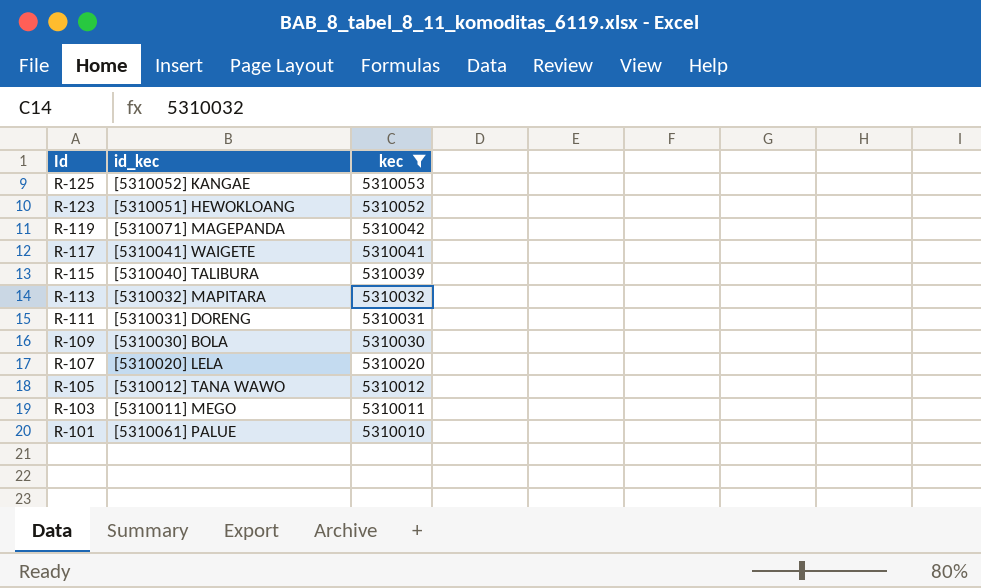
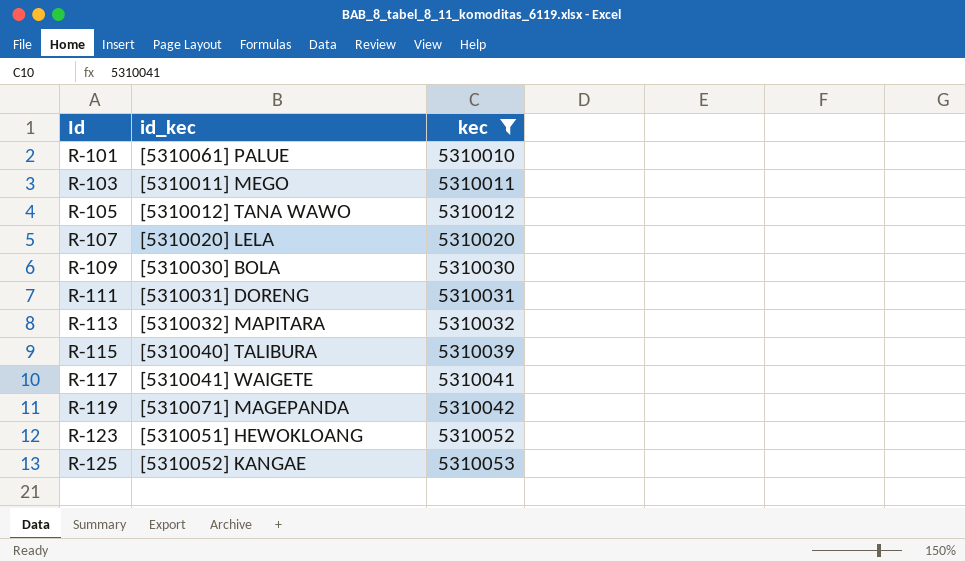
row order: Id descending -> Id ascending

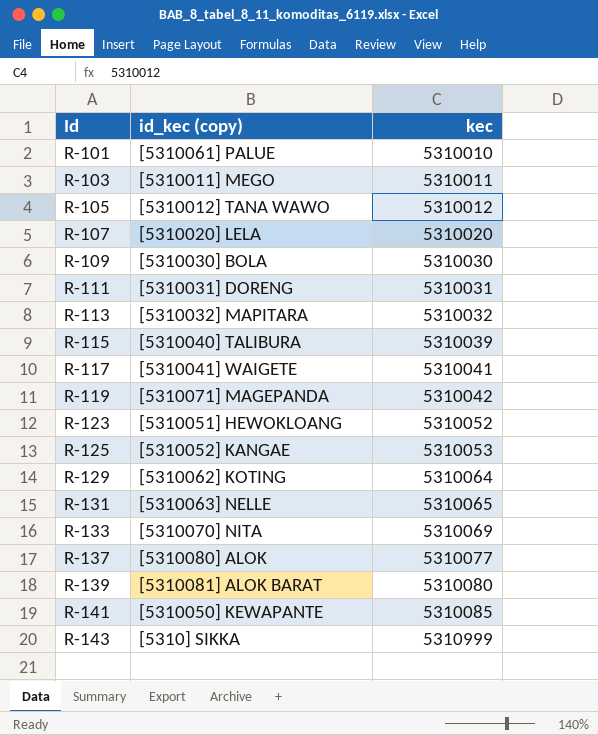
filter: kec <= 5310053 -> none
column name: id_kec -> id_kec (copy)

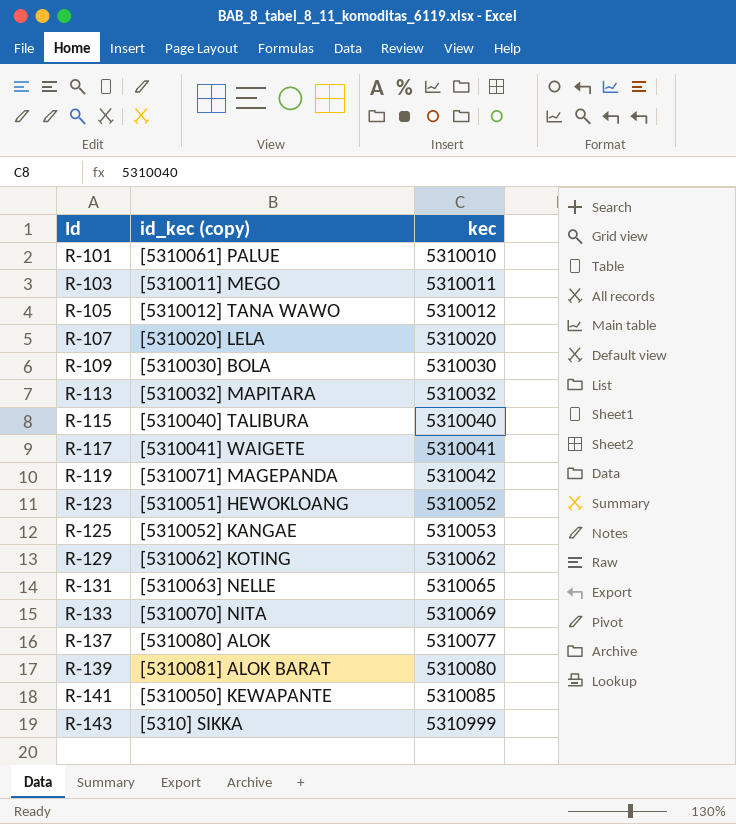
row R-111: [5310031] DORENG | 5310031 -> none
R-115 | kec: 5310039 -> 5310040
R-129 | kec: 5310064 -> 5310062

